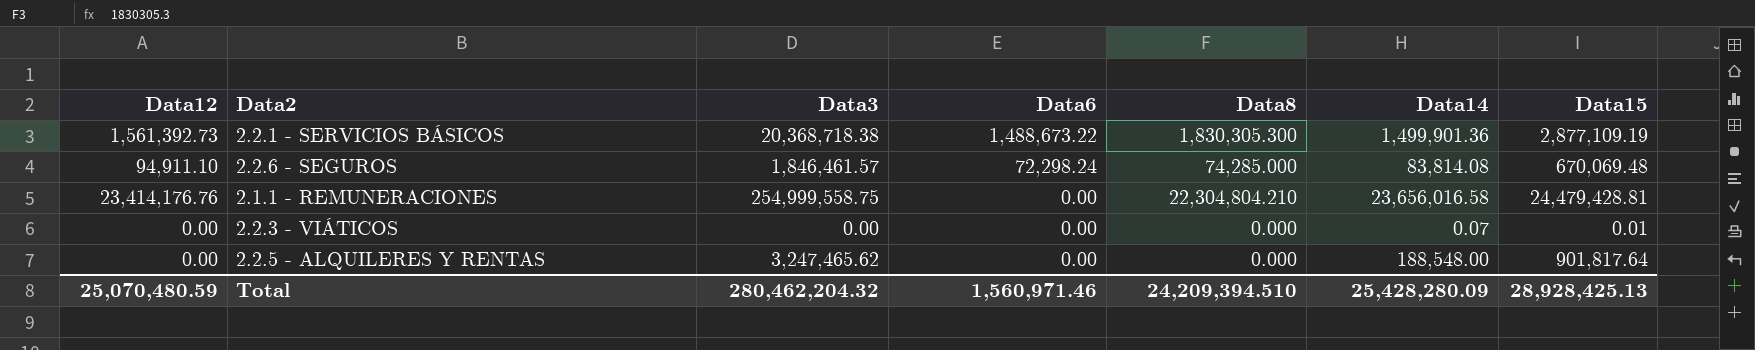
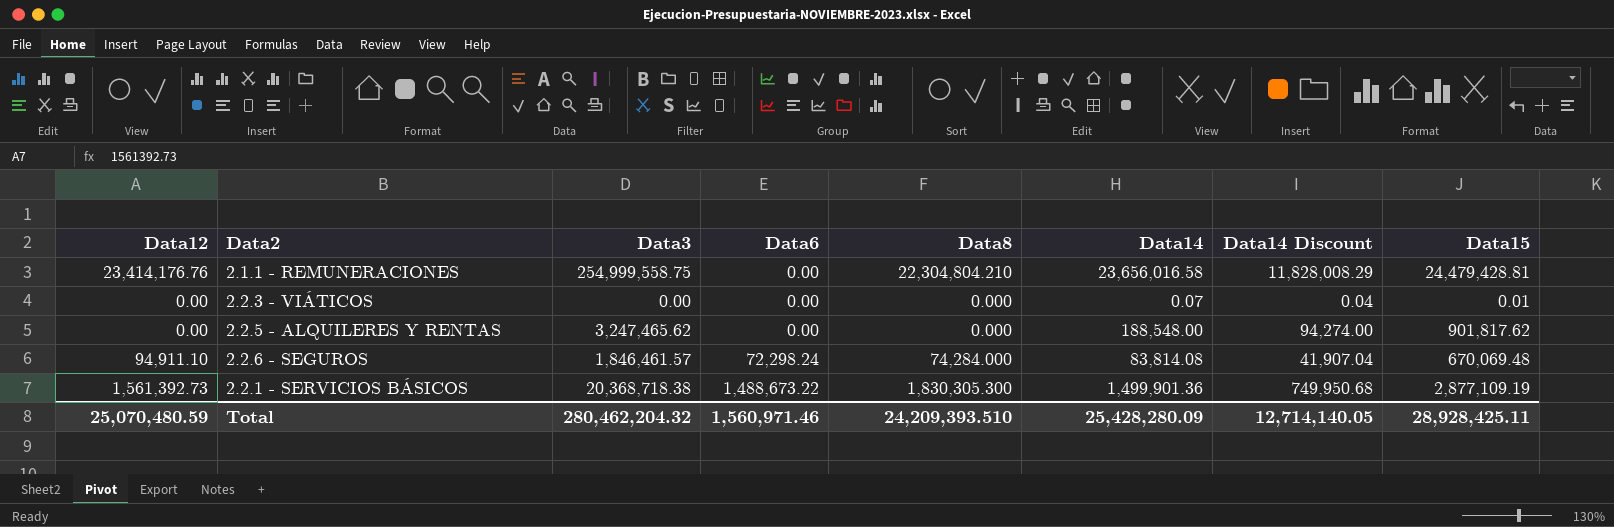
row order: Data6 descending -> Data6 ascending
column Data14 Discount | formula: none -> [Data14] * 0.5
2.2.5 - ALQUILERES Y RENTAS | Data15: 901,817.64 -> 901,817.62
2.2.6 - SEGUROS | Data8: 74,285.000 -> 74,284.000
Total | Data8: 24,209,394.510 -> 24,209,393.510
Total | Data15: 28,928,425.13 -> 28,928,425.11

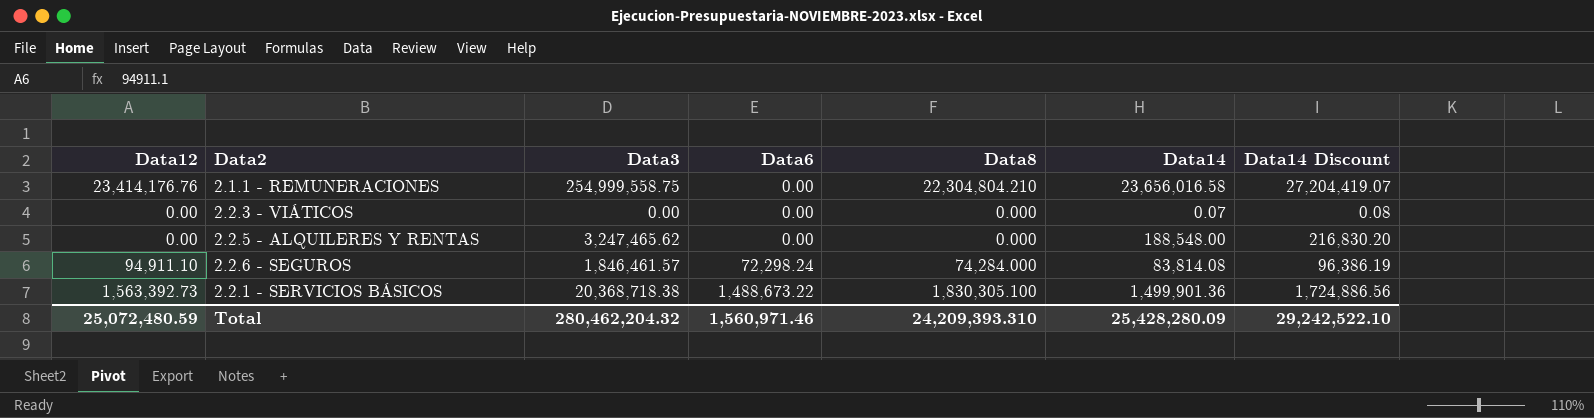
column Data15 | position: 8 -> none
column Data14 Discount | formula: [Data14] * 0.5 -> [Data14] * 1.15
2.2.1 - SERVICIOS BÁSICOS | Data12: 1,561,392.73 -> 1,563,392.73
2.2.1 - SERVICIOS BÁSICOS | Data8: 1,830,305.300 -> 1,830,305.100
Total | Data12: 25,070,480.59 -> 25,072,480.59
Total | Data8: 24,209,393.510 -> 24,209,393.310
Total | Data14 Discount: 12,714,140.05 -> 29,242,522.10

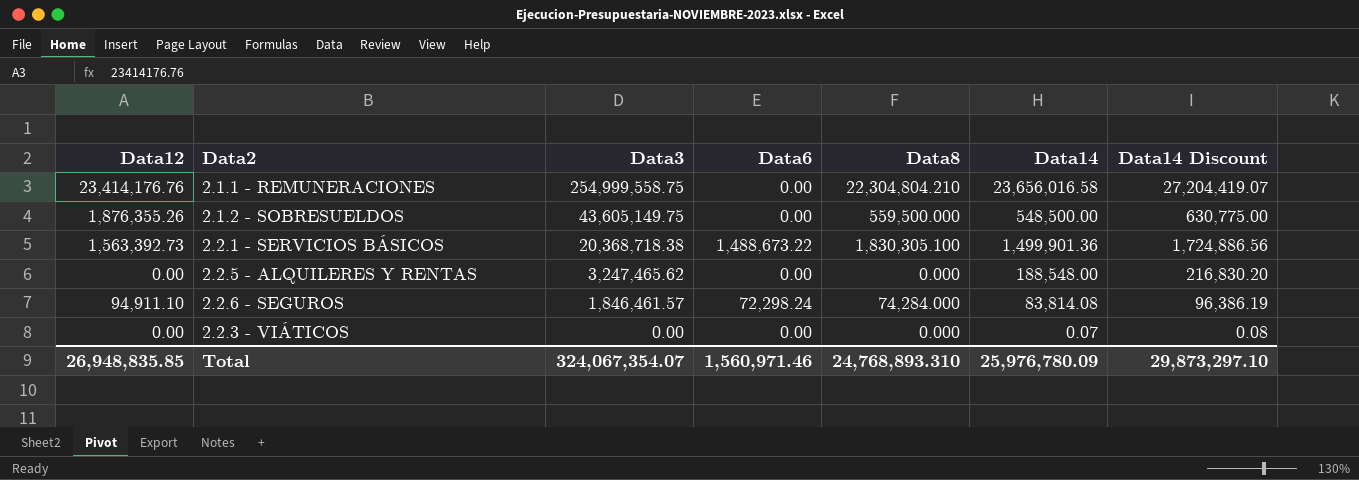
row order: Data6 ascending -> Data3 descending
row 2.1.2 - SOBRESUELDOS: none -> 1,876,355.26 | 43,605,149.75 | 0.00 | 559,500.000 | 548,500.00 | 630,775.00
Total | Data12: 25,072,480.59 -> 26,948,835.85
Total | Data3: 280,462,204.32 -> 324,067,354.07
Total | Data8: 24,209,393.310 -> 24,768,893.310
Total | Data14: 25,428,280.09 -> 25,976,780.09
Total | Data14 Discount: 29,242,522.10 -> 29,873,297.10

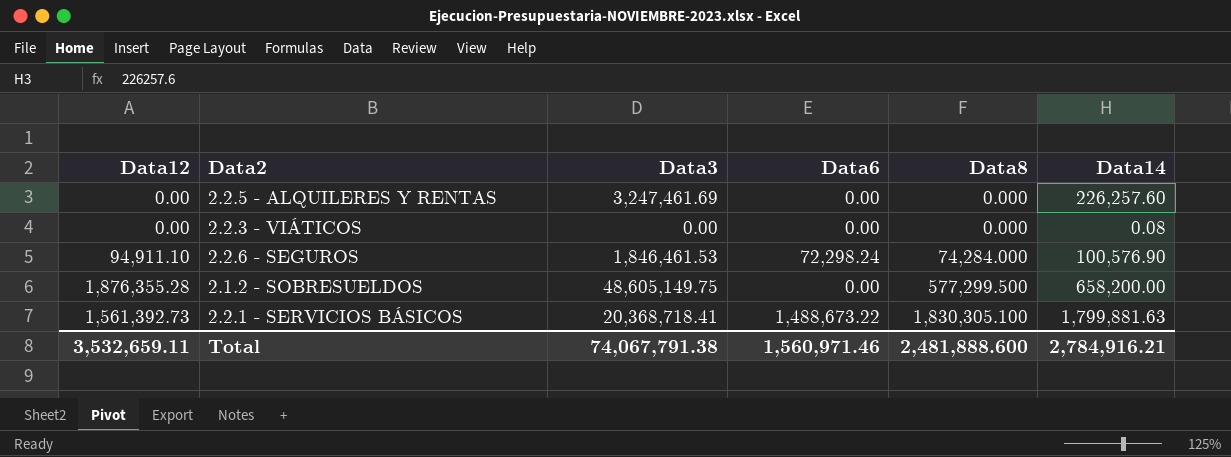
row order: Data3 descending -> Data8 ascending
column Data14 Discount | formula: [Data14] * 1.15 -> none
row 2.1.1 - REMUNERACIONES: 23,414,176.76 | 254,999,558.75 | 0.00 | 22,304,804.210 | 23,656,016.58 | 27,204,419.07 -> none
2.2.5 - ALQUILERES Y RENTAS | Data3: 3,247,465.62 -> 3,247,461.69
2.2.5 - ALQUILERES Y RENTAS | Data14: 188,548.00 -> 226,257.60
2.2.3 - VIÁTICOS | Data14: 0.07 -> 0.08
2.2.6 - SEGUROS | Data3: 1,846,461.57 -> 1,846,461.53
2.2.6 - SEGUROS | Data14: 83,814.08 -> 100,576.90
2.1.2 - SOBRESUELDOS | Data12: 1,876,355.26 -> 1,876,355.28
2.1.2 - SOBRESUELDOS | Data3: 43,605,149.75 -> 48,605,149.75
2.1.2 - SOBRESUELDOS | Data8: 559,500.000 -> 577,299.500
2.1.2 - SOBRESUELDOS | Data14: 548,500.00 -> 658,200.00
2.2.1 - SERVICIOS BÁSICOS | Data12: 1,563,392.73 -> 1,561,392.73
2.2.1 - SERVICIOS BÁSICOS | Data3: 20,368,718.38 -> 20,368,718.41
2.2.1 - SERVICIOS BÁSICOS | Data14: 1,499,901.36 -> 1,799,881.63
Total | Data12: 26,948,835.85 -> 3,532,659.11
Total | Data3: 324,067,354.07 -> 74,067,791.38
Total | Data8: 24,768,893.310 -> 2,481,888.600
Total | Data14: 25,976,780.09 -> 2,784,916.21

